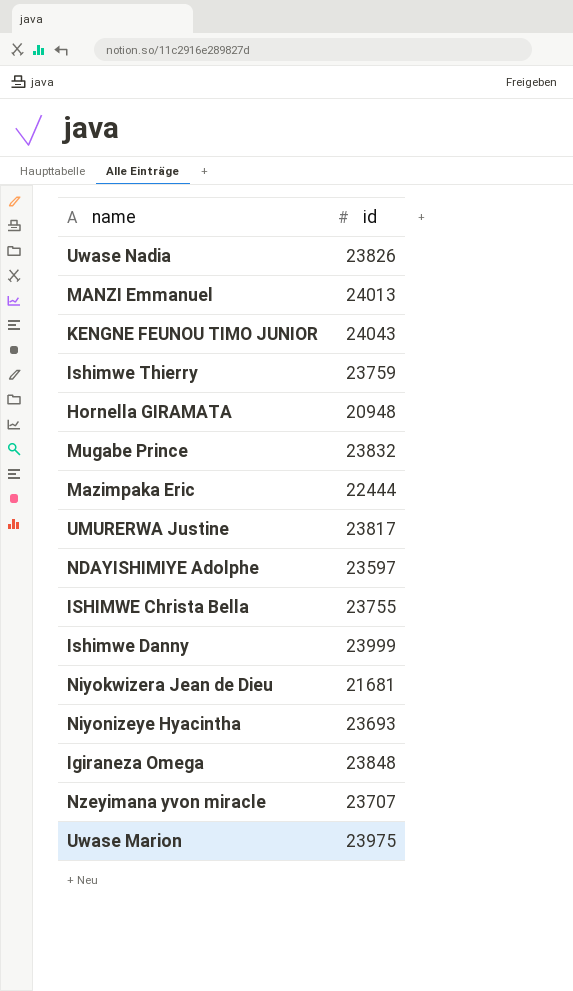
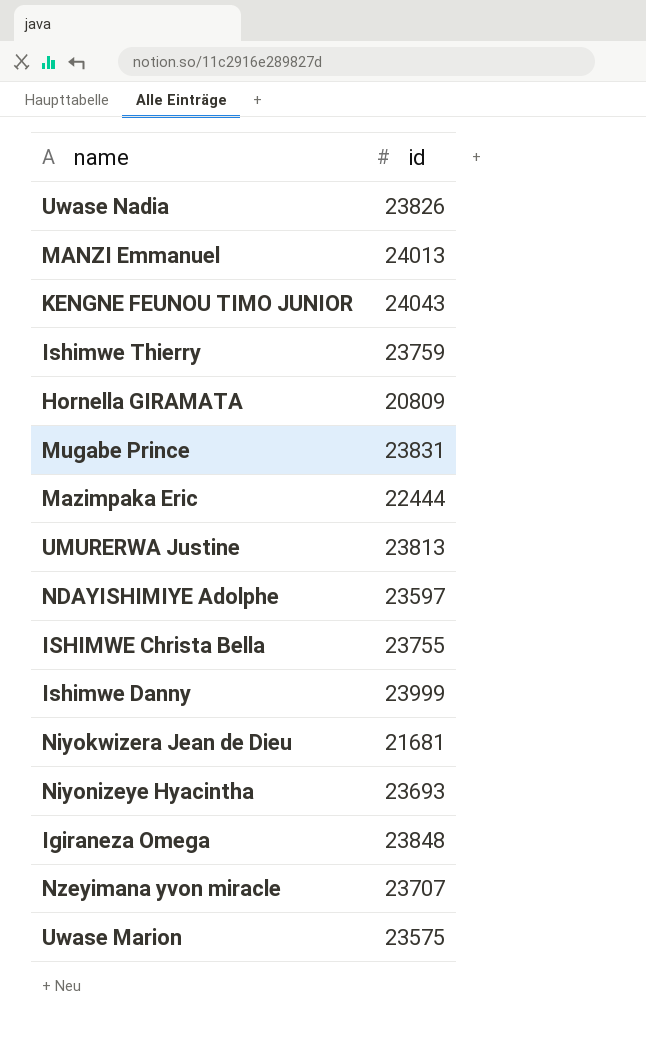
Hornella GIRAMATA | id: 20948 -> 20809
Mugabe Prince | id: 23832 -> 23831
UMURERWA Justine | id: 23817 -> 23813
Uwase Marion | id: 23975 -> 23575

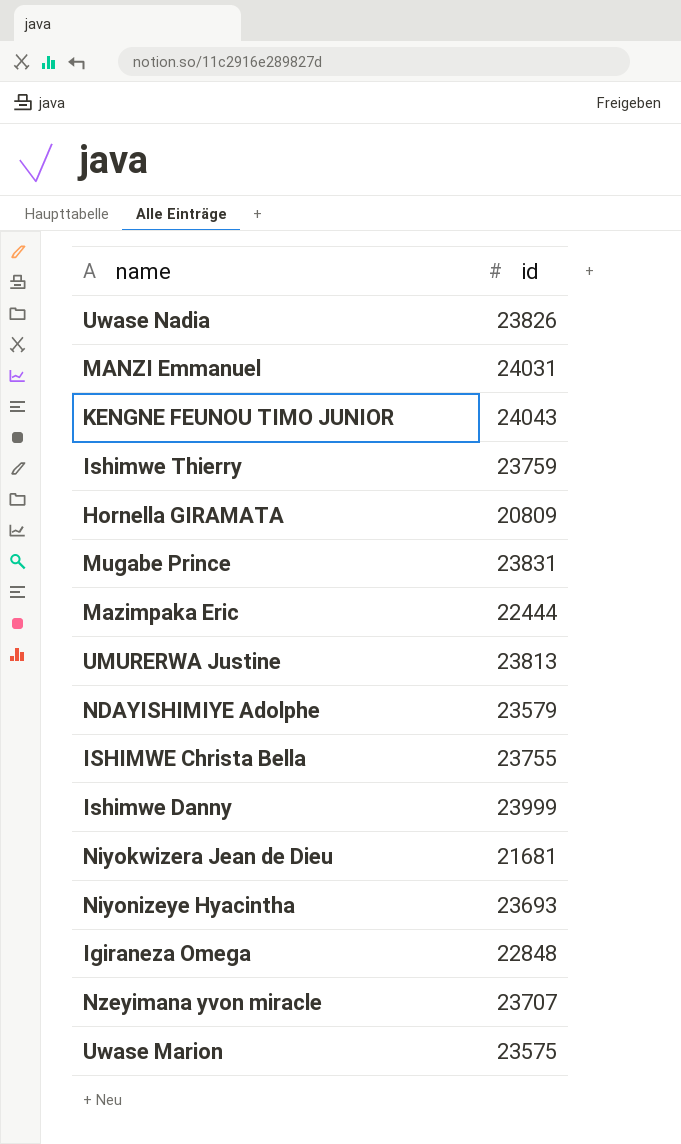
MANZI Emmanuel | id: 24013 -> 24031
NDAYISHIMIYE Adolphe | id: 23597 -> 23579
Igiraneza Omega | id: 23848 -> 22848

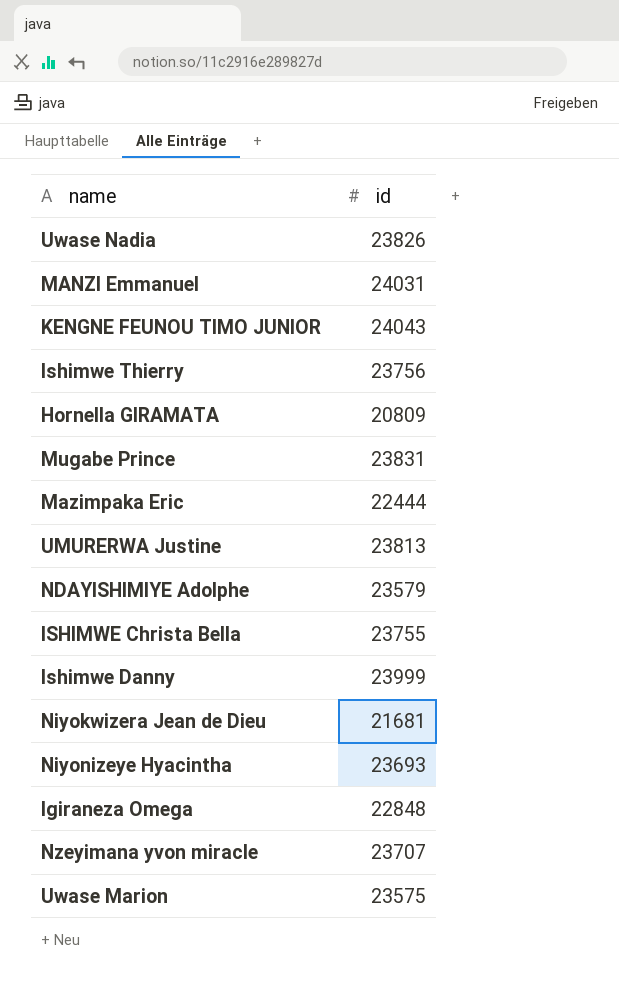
Ishimwe Thierry | id: 23759 -> 23756

